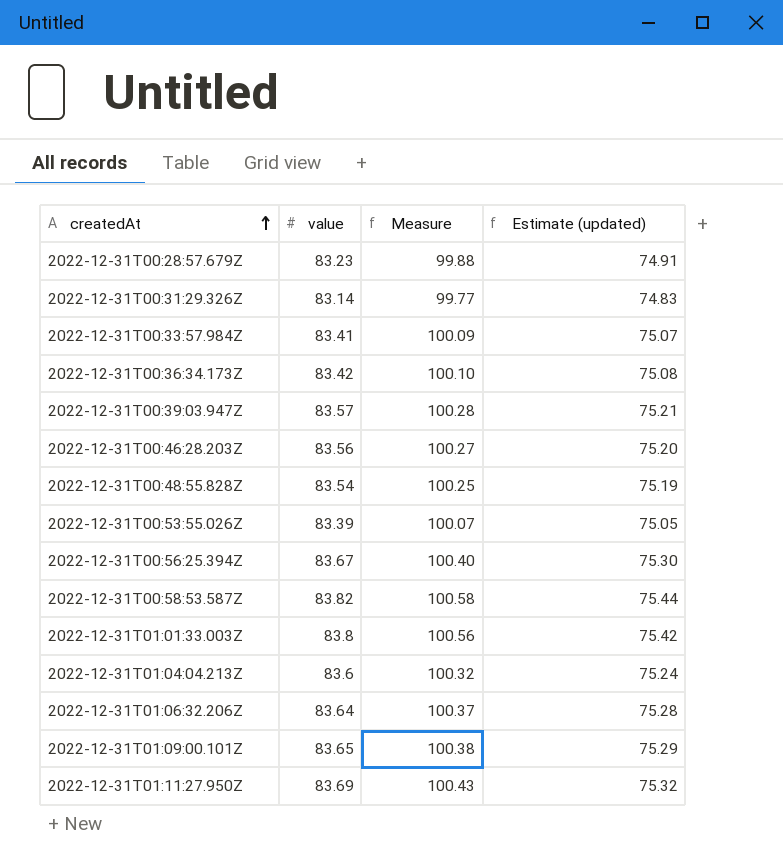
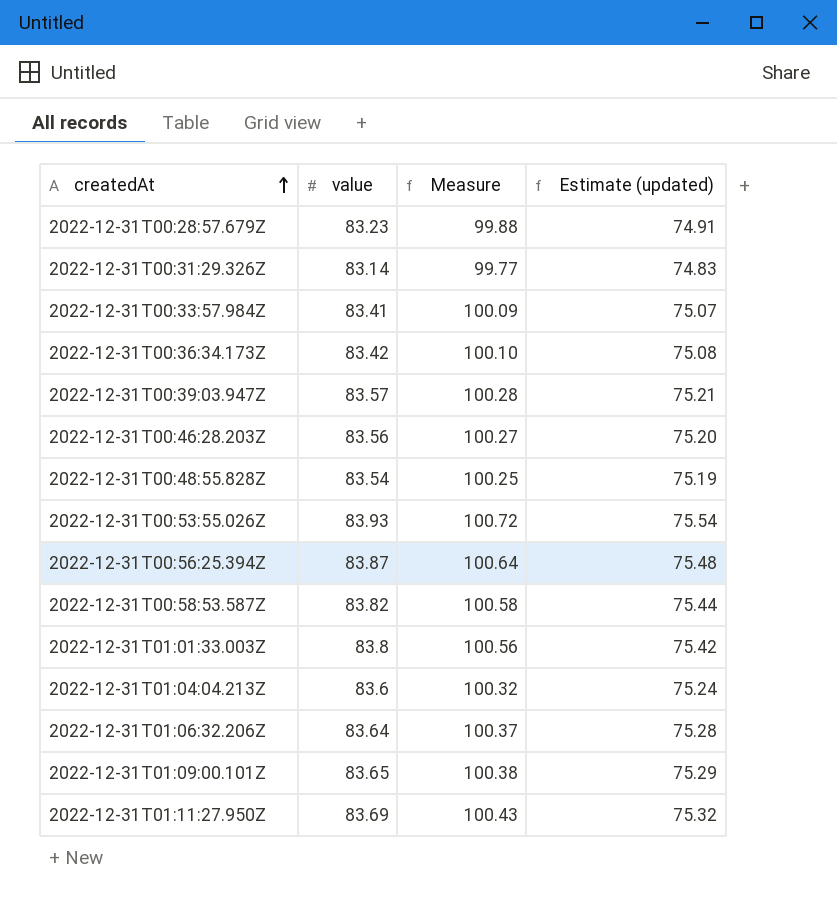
2022-12-31T00:53:55.026Z | value: 83.39 -> 83.93
2022-12-31T00:53:55.026Z | Measure: 100.07 -> 100.72
2022-12-31T00:53:55.026Z | Estimate (updated): 75.05 -> 75.54
2022-12-31T00:56:25.394Z | value: 83.67 -> 83.87
2022-12-31T00:56:25.394Z | Measure: 100.40 -> 100.64
2022-12-31T00:56:25.394Z | Estimate (updated): 75.30 -> 75.48

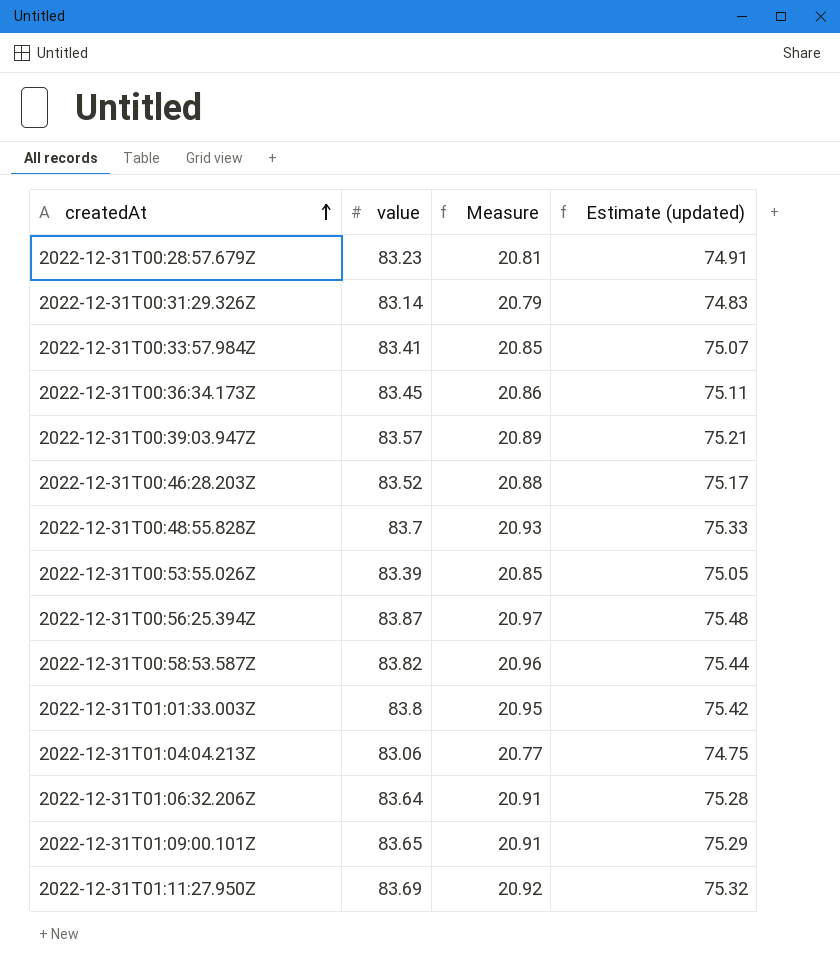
column Measure | formula: [value] * 1.2 -> [value] * 0.25
2022-12-31T00:36:34.173Z | value: 83.42 -> 83.45
2022-12-31T00:36:34.173Z | Estimate (updated): 75.08 -> 75.11
2022-12-31T00:46:28.203Z | value: 83.56 -> 83.52
2022-12-31T00:46:28.203Z | Estimate (updated): 75.20 -> 75.17
2022-12-31T00:48:55.828Z | value: 83.54 -> 83.7
2022-12-31T00:48:55.828Z | Estimate (updated): 75.19 -> 75.33
2022-12-31T00:53:55.026Z | value: 83.93 -> 83.39
2022-12-31T00:53:55.026Z | Estimate (updated): 75.54 -> 75.05
2022-12-31T01:04:04.213Z | value: 83.6 -> 83.06
2022-12-31T01:04:04.213Z | Estimate (updated): 75.24 -> 74.75

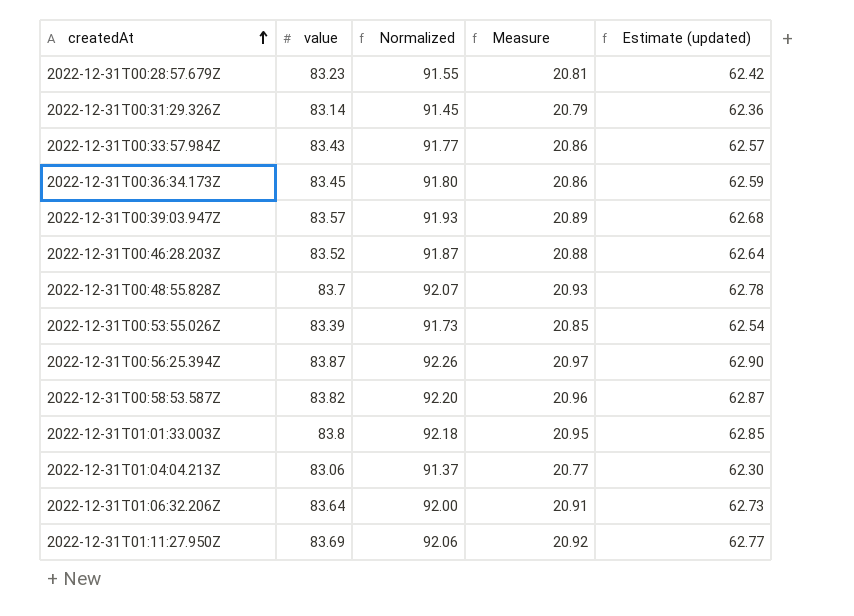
column Normalized | formula: none -> [value] * 1.1
column Estimate (updated) | formula: [value] * 0.9 -> [value] * 0.75
row 2022-12-31T01:09:00.101Z: 83.65 | 20.91 | 75.29 -> none
2022-12-31T00:33:57.984Z | value: 83.41 -> 83.43
2022-12-31T00:33:57.984Z | Measure: 20.85 -> 20.86

